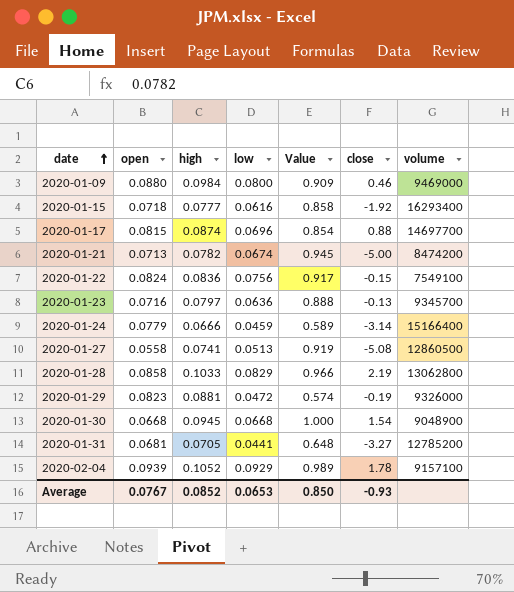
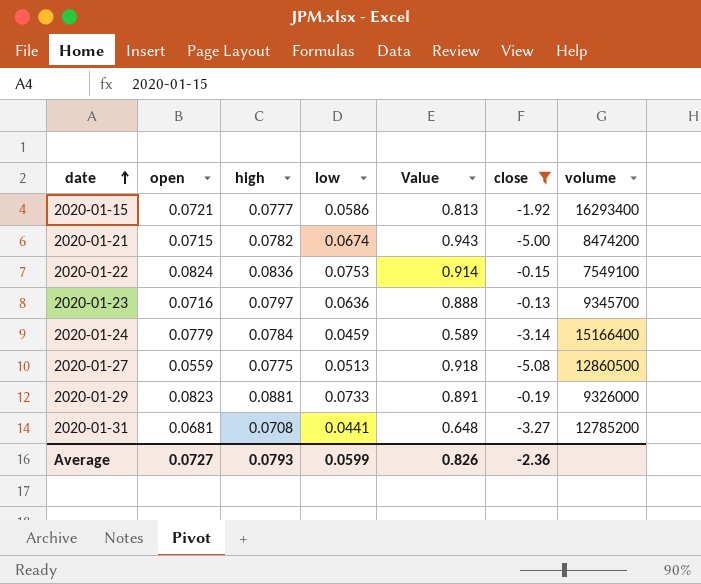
filter: none -> close <= -0.13
2020-01-15 | open: 0.0718 -> 0.0721
2020-01-15 | low: 0.0616 -> 0.0586
2020-01-15 | Value: 0.858 -> 0.813
2020-01-21 | open: 0.0713 -> 0.0715
2020-01-21 | Value: 0.945 -> 0.943
2020-01-22 | low: 0.0756 -> 0.0753
2020-01-22 | Value: 0.917 -> 0.914
2020-01-24 | high: 0.0666 -> 0.0784
2020-01-27 | open: 0.0558 -> 0.0559
2020-01-27 | high: 0.0741 -> 0.0775
2020-01-27 | Value: 0.919 -> 0.918
2020-01-29 | low: 0.0472 -> 0.0733
2020-01-29 | Value: 0.574 -> 0.891
2020-01-31 | high: 0.0705 -> 0.0708
Average | open: 0.0767 -> 0.0727
Average | high: 0.0852 -> 0.0793
Average | low: 0.0653 -> 0.0599
Average | Value: 0.850 -> 0.826
Average | close: -0.93 -> -2.36

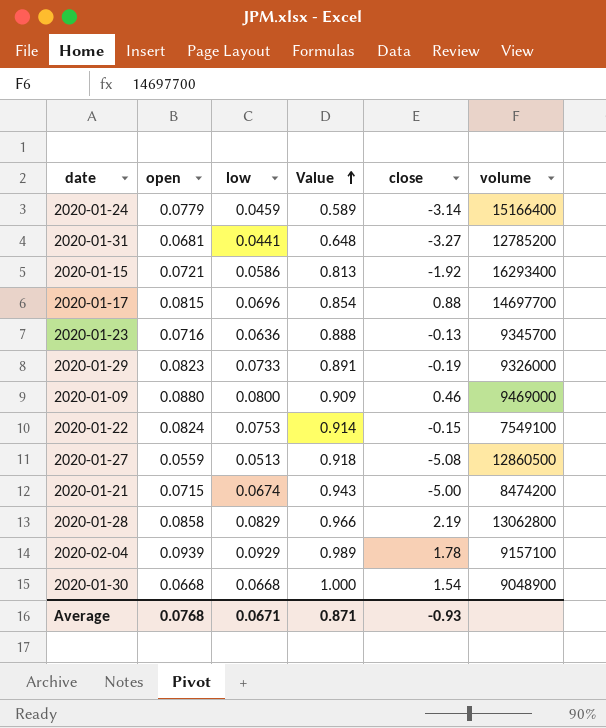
filter: close <= -0.13 -> none
row order: date ascending -> Value ascending
column high | position: 3 -> none
Average | open: 0.0727 -> 0.0768
Average | low: 0.0599 -> 0.0671
Average | Value: 0.826 -> 0.871
Average | close: -2.36 -> -0.93

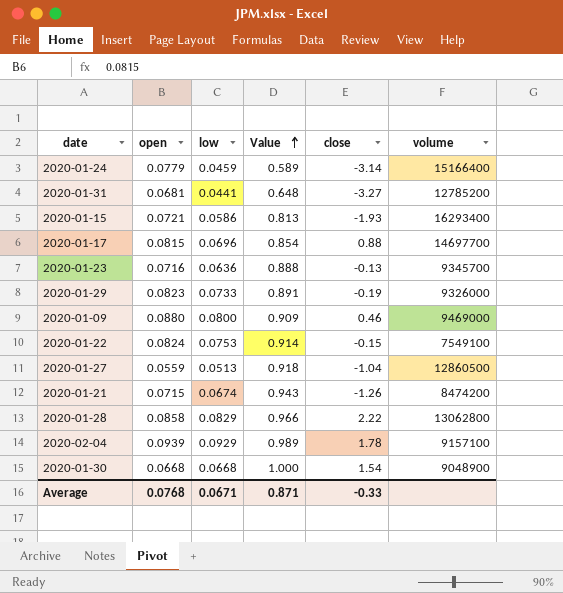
2020-01-15 | close: -1.92 -> -1.93
2020-01-27 | close: -5.08 -> -1.04
2020-01-21 | close: -5.00 -> -1.26
2020-01-28 | close: 2.19 -> 2.22
Average | close: -0.93 -> -0.33

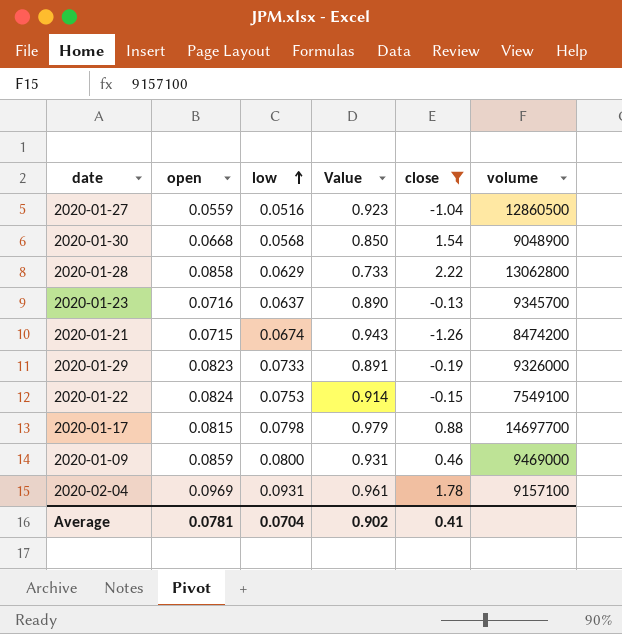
filter: none -> close >= -1.26
row order: Value ascending -> low ascending
2020-01-27 | low: 0.0513 -> 0.0516
2020-01-27 | Value: 0.918 -> 0.923
2020-01-30 | low: 0.0668 -> 0.0568
2020-01-30 | Value: 1.000 -> 0.850
2020-01-28 | low: 0.0829 -> 0.0629
2020-01-28 | Value: 0.966 -> 0.733
2020-01-23 | low: 0.0636 -> 0.0637
2020-01-23 | Value: 0.888 -> 0.890
2020-01-17 | low: 0.0696 -> 0.0798
2020-01-17 | Value: 0.854 -> 0.979
2020-01-09 | open: 0.0880 -> 0.0859
2020-01-09 | Value: 0.909 -> 0.931
2020-02-04 | open: 0.0939 -> 0.0969
2020-02-04 | low: 0.0929 -> 0.0931
2020-02-04 | Value: 0.989 -> 0.961
Average | open: 0.0768 -> 0.0781
Average | low: 0.0671 -> 0.0704
Average | Value: 0.871 -> 0.902
Average | close: -0.33 -> 0.41

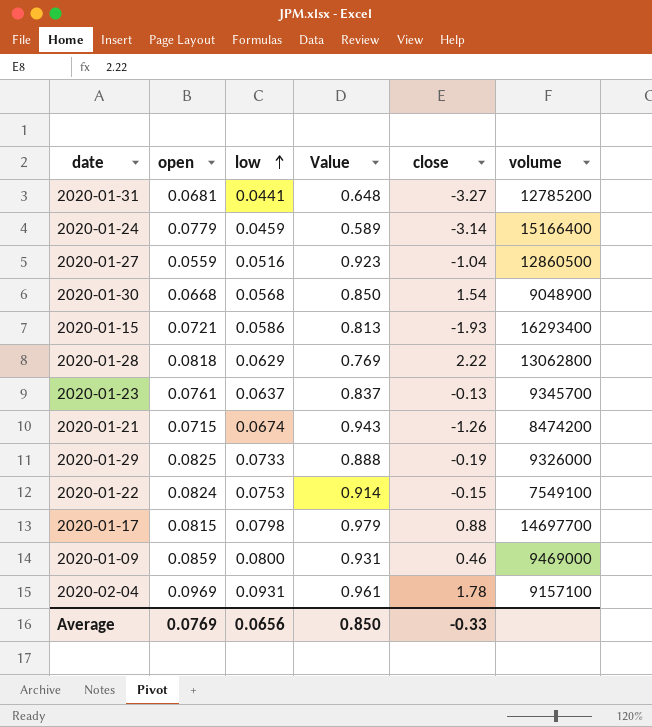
filter: close >= -1.26 -> none
2020-01-28 | open: 0.0858 -> 0.0818
2020-01-28 | Value: 0.733 -> 0.769
2020-01-23 | open: 0.0716 -> 0.0761
2020-01-23 | Value: 0.890 -> 0.837
2020-01-29 | open: 0.0823 -> 0.0825
2020-01-29 | Value: 0.891 -> 0.888
Average | open: 0.0781 -> 0.0769
Average | low: 0.0704 -> 0.0656
Average | Value: 0.902 -> 0.850
Average | close: 0.41 -> -0.33

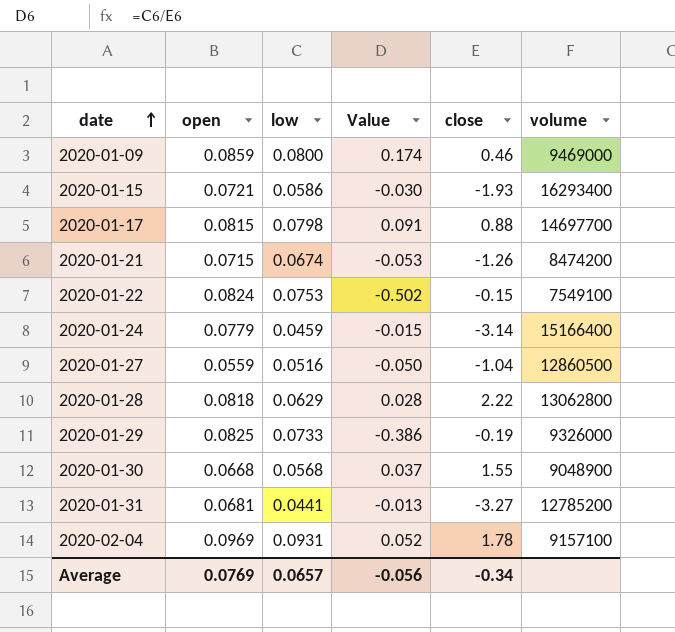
row order: low ascending -> date ascending
column Value | formula: [low] / [open] -> [low] / [close]
row 2020-01-23: 0.0761 | 0.0637 | 0.837 | -0.13 | 9345700 -> none
2020-01-30 | close: 1.54 -> 1.55
Average | low: 0.0656 -> 0.0657
Average | Value: 0.850 -> -0.056
Average | close: -0.33 -> -0.34

